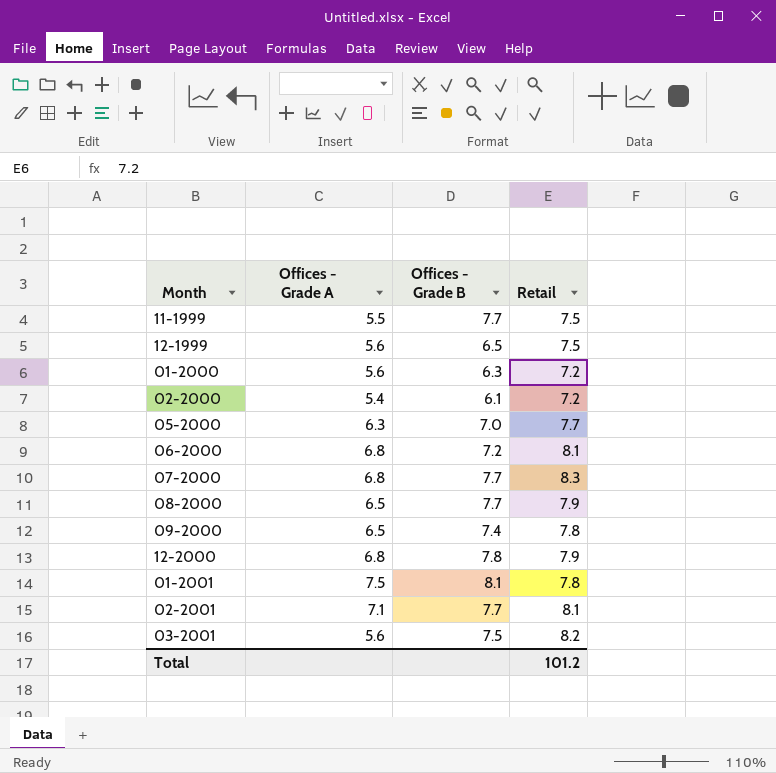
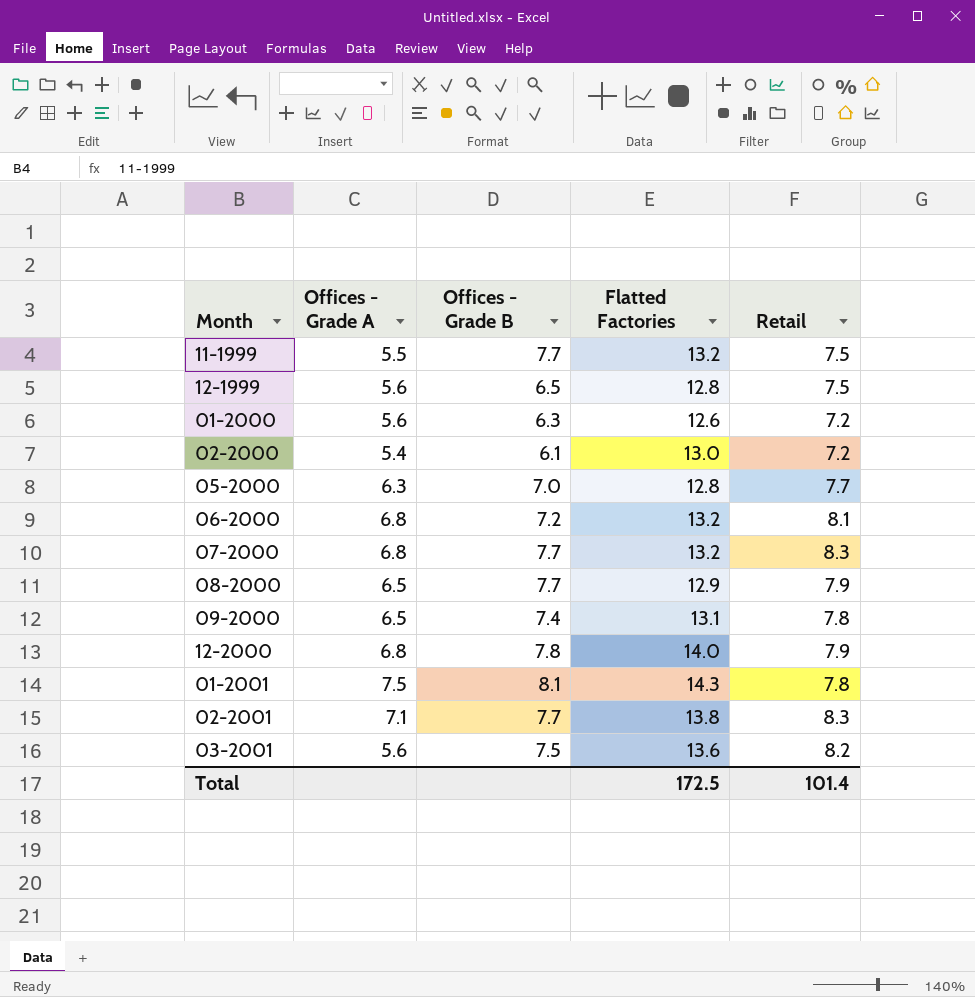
column Flatted Factories | position: none -> 4
02-2001 | Retail: 8.1 -> 8.3
Total | Retail: 101.2 -> 101.4

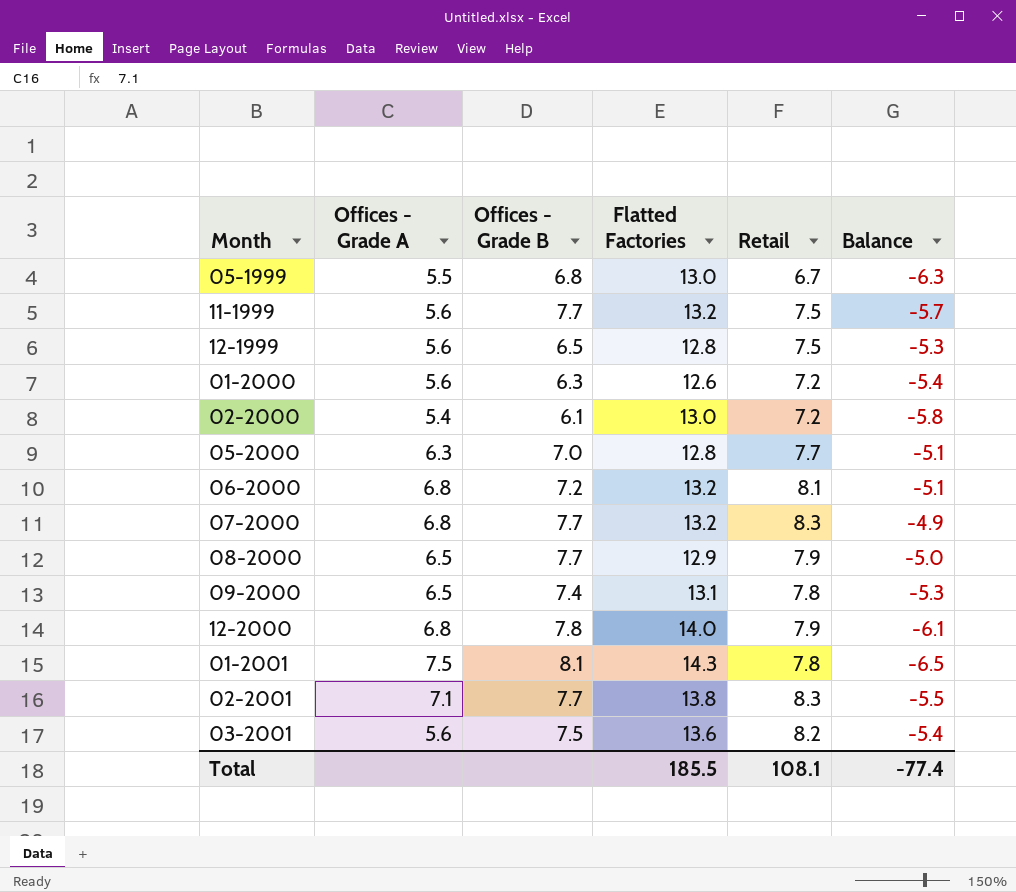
column Balance | formula: none -> [Retail] - [Flatted Factories]
row 05-1999: none -> 5.5 | 6.8 | 13.0 | 6.7 | -6.3
11-1999 | Offices - Grade A: 5.5 -> 5.6
Total | Flatted Factories: 172.5 -> 185.5
Total | Retail: 101.4 -> 108.1

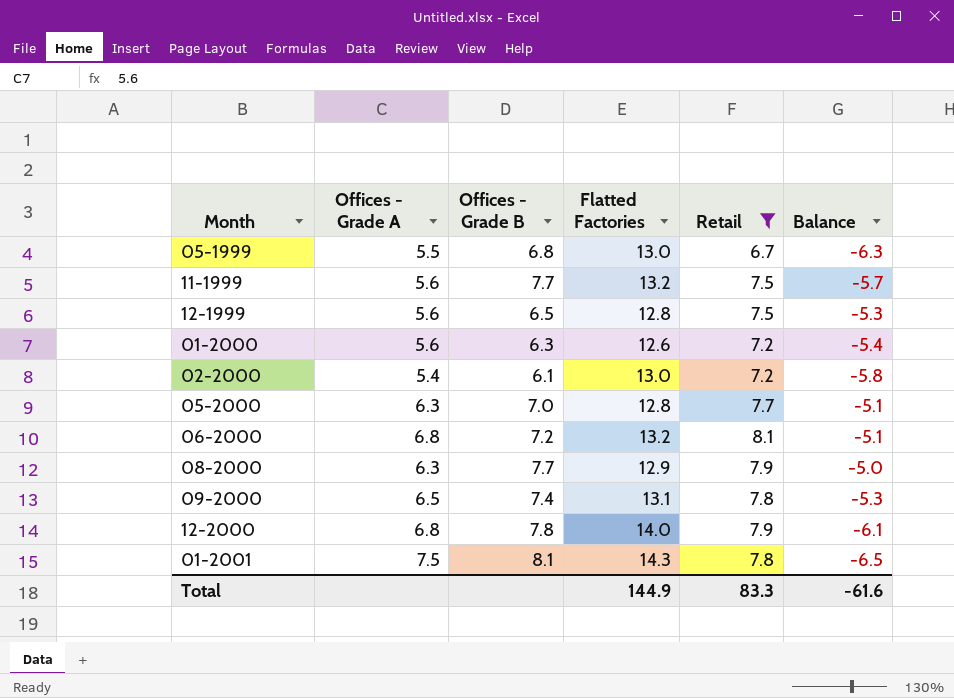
filter: none -> Retail <= 8.1
08-2000 | Offices - Grade A: 6.5 -> 6.3
Total | Flatted Factories: 185.5 -> 144.9
Total | Retail: 108.1 -> 83.3
Total | Balance: -77.4 -> -61.6

